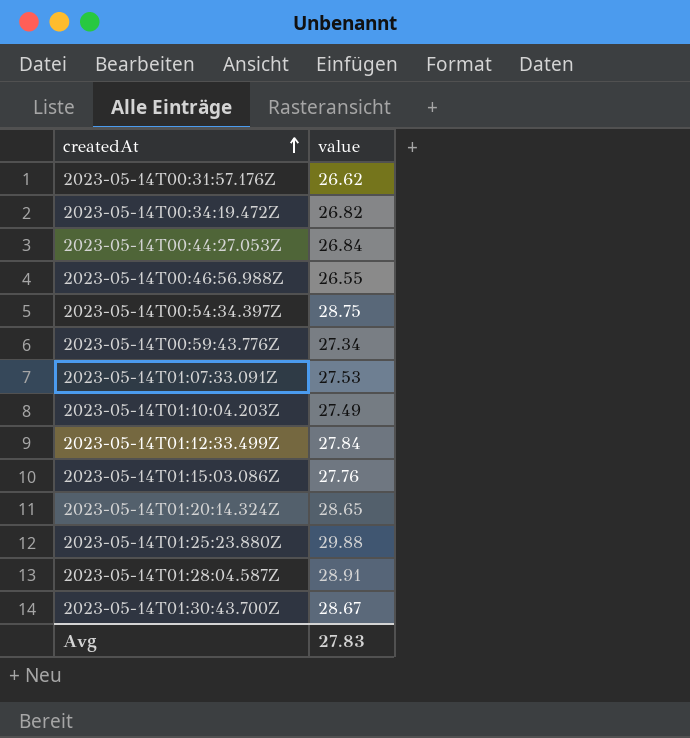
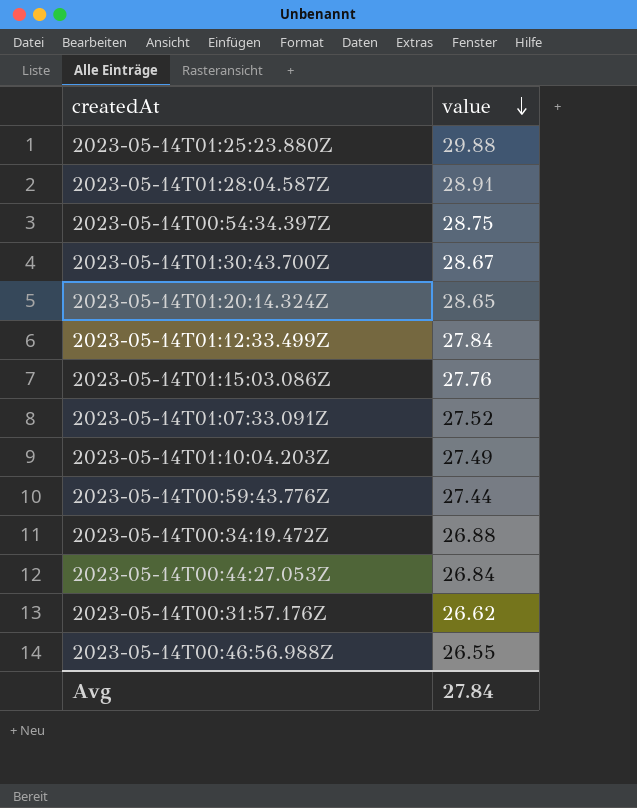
row order: createdAt ascending -> value descending
2023-05-14T01:07:33.091Z | value: 27.53 -> 27.52
2023-05-14T00:59:43.776Z | value: 27.34 -> 27.44
2023-05-14T00:34:19.472Z | value: 26.82 -> 26.88
Avg | value: 27.83 -> 27.84

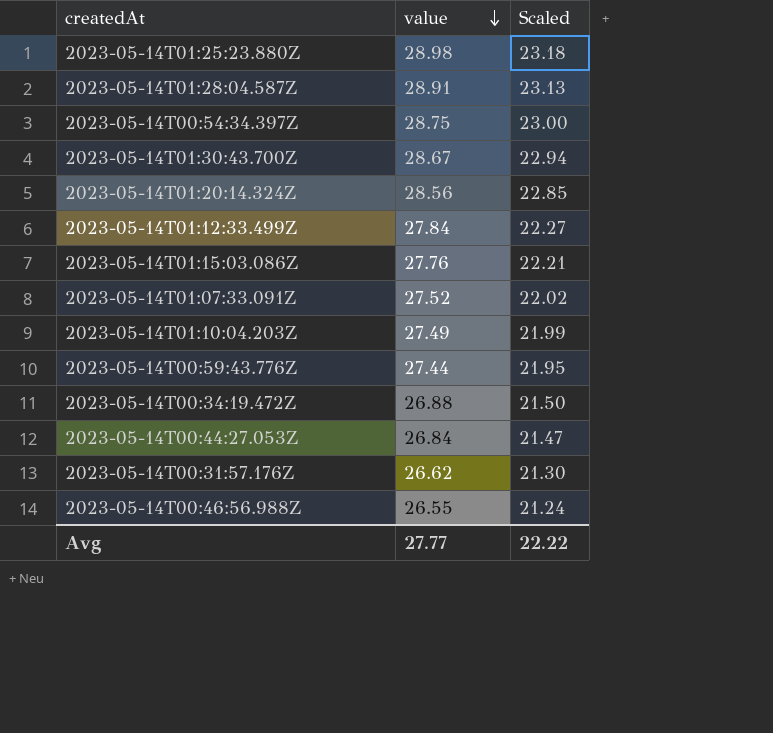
column Scaled | formula: none -> [value] * 0.8
2023-05-14T01:25:23.880Z | value: 29.88 -> 28.98
2023-05-14T01:20:14.324Z | value: 28.65 -> 28.56
Avg | value: 27.84 -> 27.77

